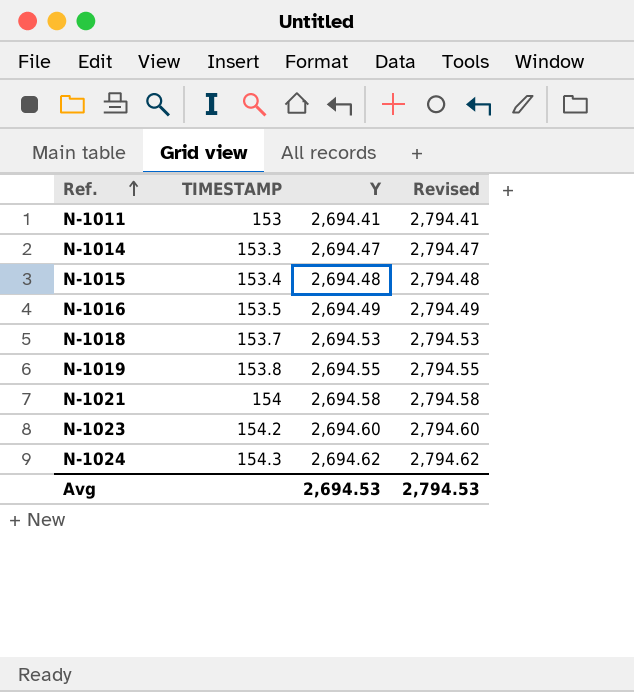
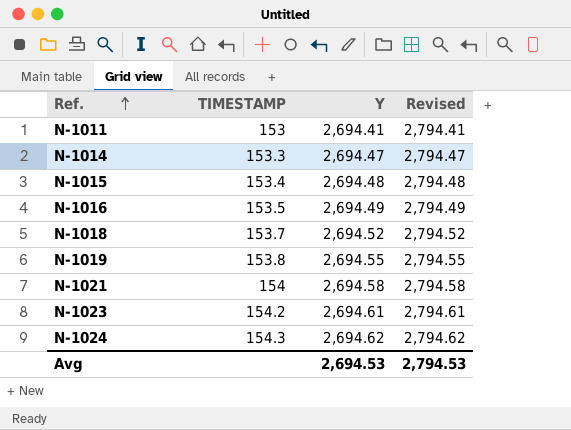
N-1018 | Y: 2,694.53 -> 2,694.52
N-1018 | Revised: 2,794.53 -> 2,794.52
N-1023 | Y: 2,694.60 -> 2,694.61
N-1023 | Revised: 2,794.60 -> 2,794.61

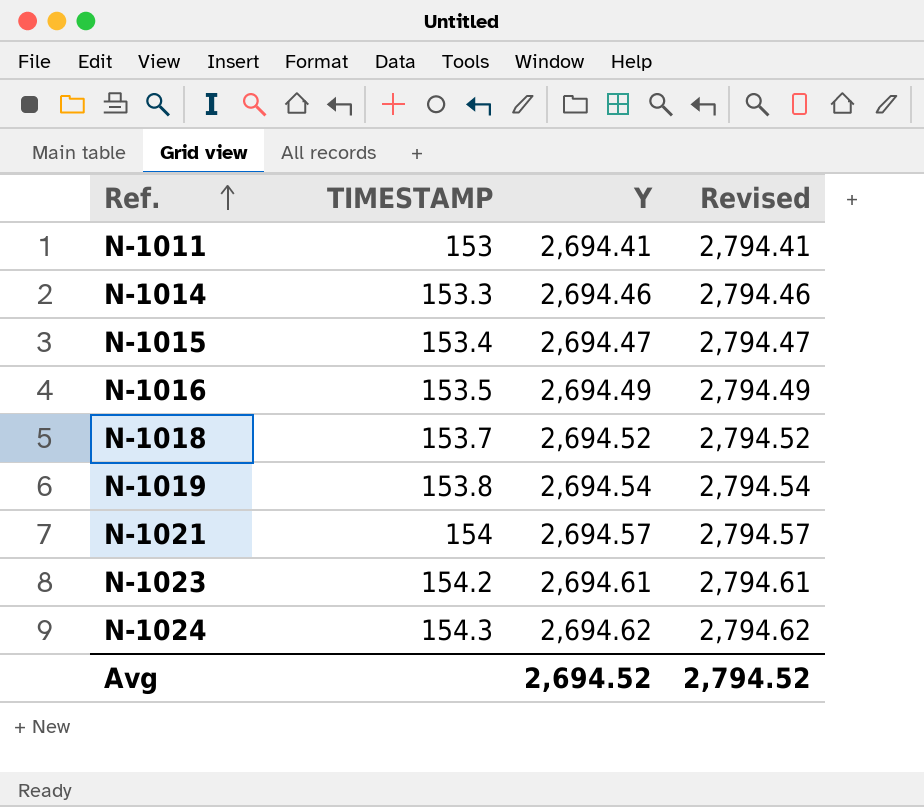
N-1014 | Y: 2,694.47 -> 2,694.46
N-1014 | Revised: 2,794.47 -> 2,794.46
N-1015 | Y: 2,694.48 -> 2,694.47
N-1015 | Revised: 2,794.48 -> 2,794.47
N-1019 | Y: 2,694.55 -> 2,694.54
N-1019 | Revised: 2,794.55 -> 2,794.54
N-1021 | Y: 2,694.58 -> 2,694.57
N-1021 | Revised: 2,794.58 -> 2,794.57
Avg | Y: 2,694.53 -> 2,694.52
Avg | Revised: 2,794.53 -> 2,794.52

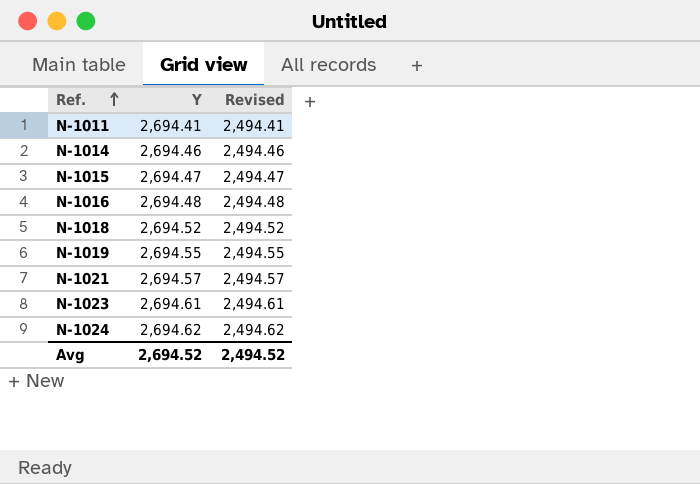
column TIMESTAMP | position: 2 -> none
column Revised | formula: [Y] + 100 -> [Y] - 200
N-1016 | Y: 2,694.49 -> 2,694.48
N-1019 | Y: 2,694.54 -> 2,694.55
Avg | Revised: 2,794.52 -> 2,494.52

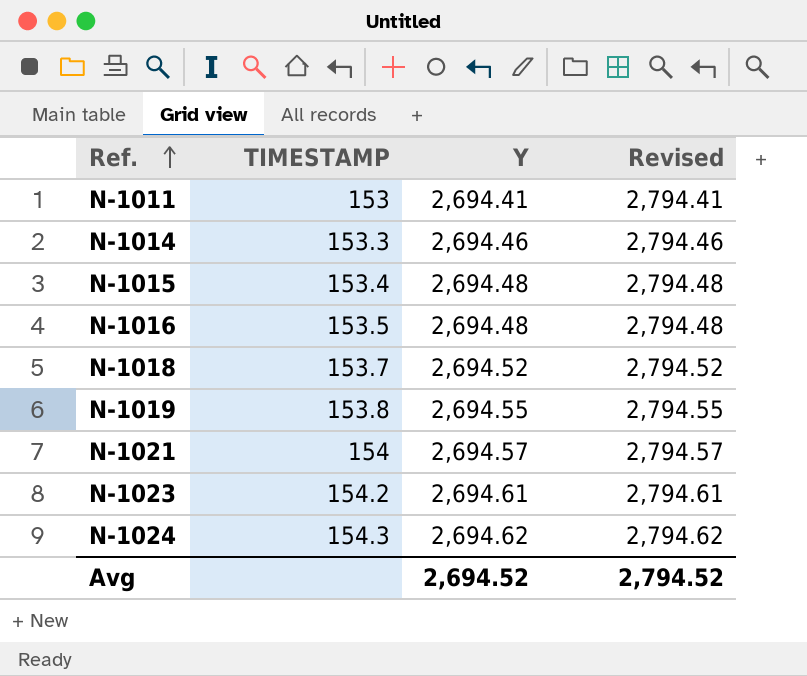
column TIMESTAMP | position: none -> 2
column Revised | formula: [Y] - 200 -> [Y] + 100
N-1015 | Y: 2,694.47 -> 2,694.48
Avg | Revised: 2,494.52 -> 2,794.52

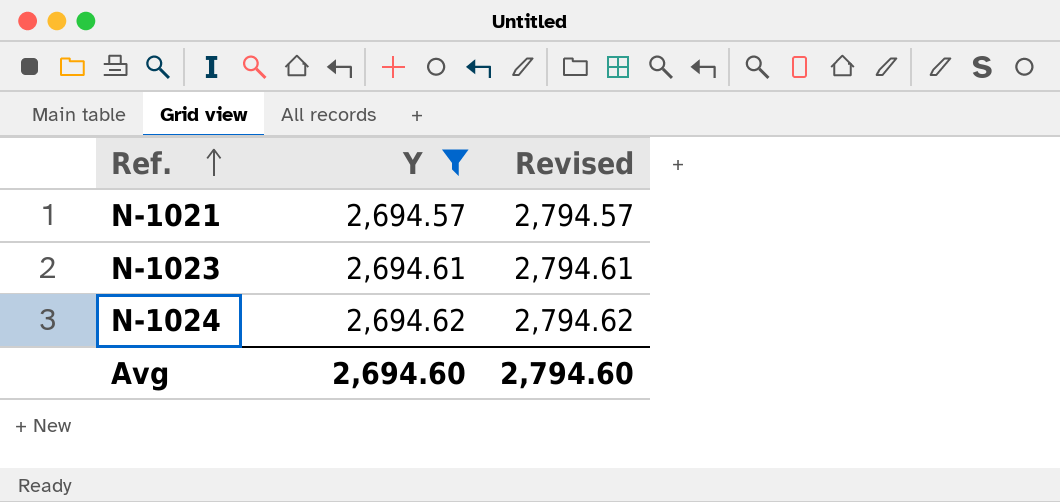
filter: none -> Y >= 2,694.57
column TIMESTAMP | position: 2 -> none
Avg | Y: 2,694.52 -> 2,694.60
Avg | Revised: 2,794.52 -> 2,794.60

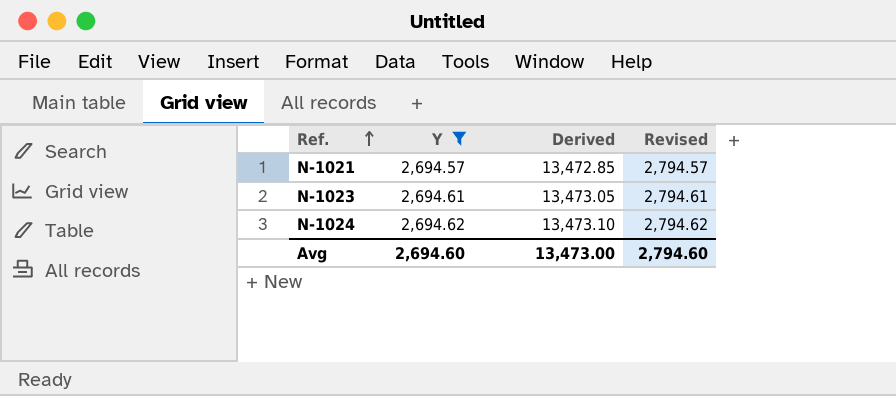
column Derived | formula: none -> [Y] * 5

